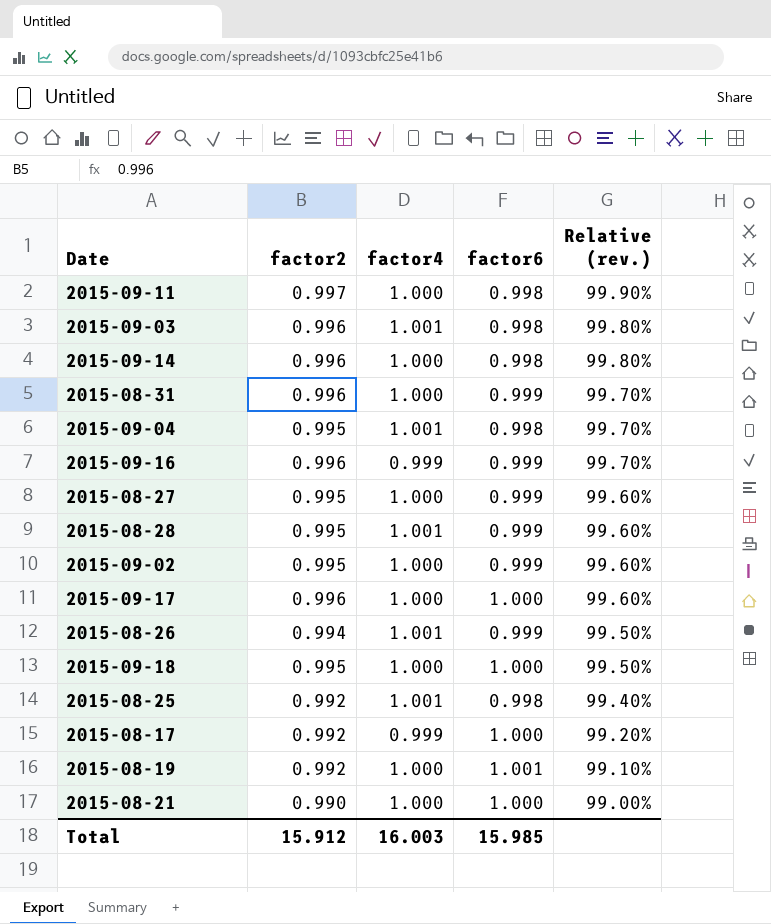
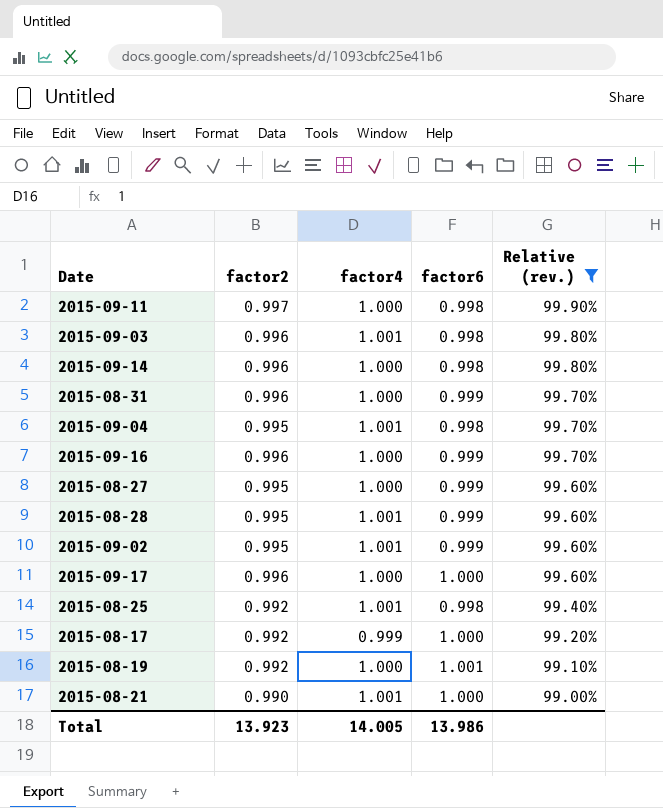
filter: none -> Relative (rev.) != 99.50%
2015-09-16 | factor4: 0.999 -> 1.000
2015-09-02 | factor4: 1.000 -> 1.001
2015-08-21 | factor4: 1.000 -> 1.001
Total | factor2: 15.912 -> 13.923
Total | factor4: 16.003 -> 14.005
Total | factor6: 15.985 -> 13.986

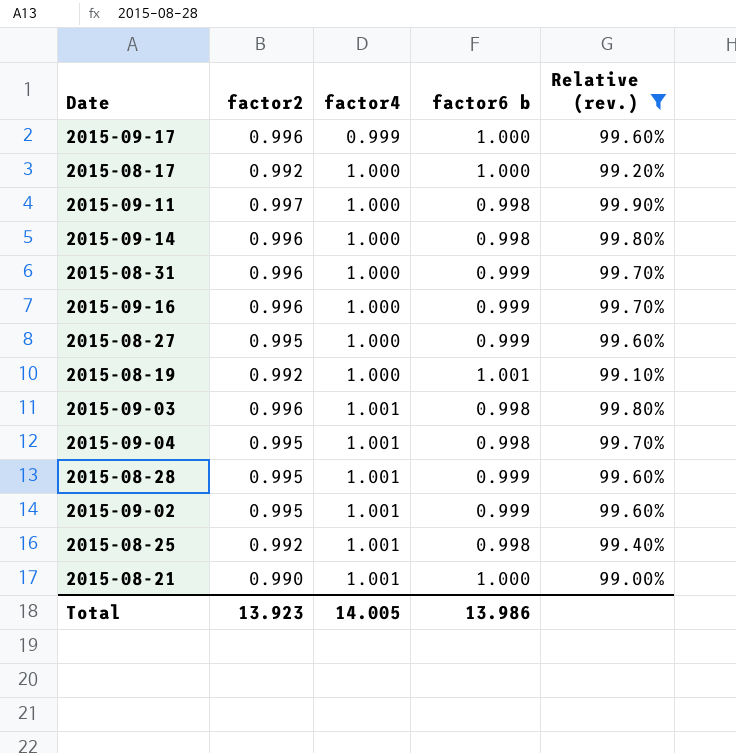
row order: Relative (rev.) descending -> factor4 ascending
column name: factor6 -> factor6 b
2015-09-17 | factor4: 1.000 -> 0.999
2015-08-17 | factor4: 0.999 -> 1.000

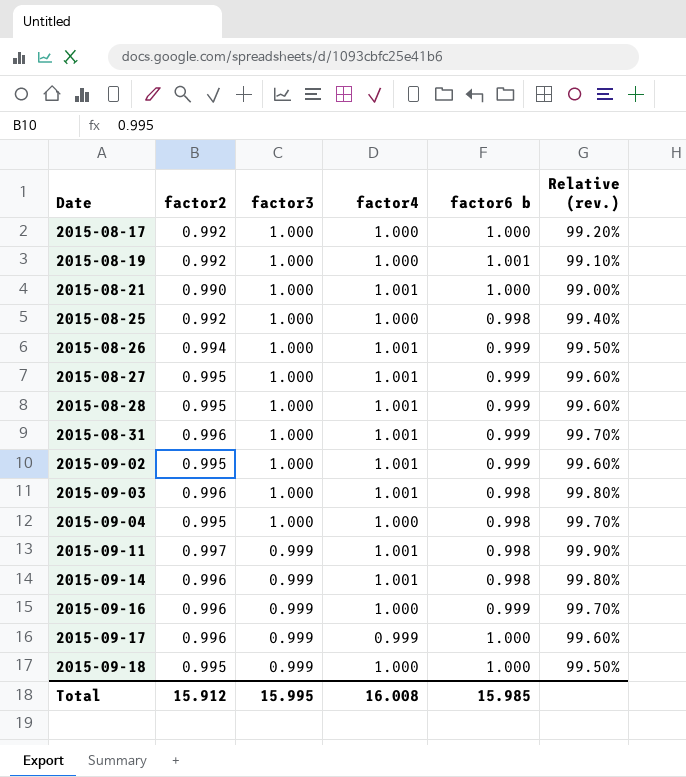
filter: Relative (rev.) != 99.50% -> none
row order: factor4 ascending -> Date ascending
column factor3 | position: none -> 3
2015-08-25 | factor4: 1.001 -> 1.000
2015-08-27 | factor4: 1.000 -> 1.001
2015-08-31 | factor4: 1.000 -> 1.001
2015-09-04 | factor4: 1.001 -> 1.000
2015-09-11 | factor4: 1.000 -> 1.001
2015-09-14 | factor4: 1.000 -> 1.001
Total | factor2: 13.923 -> 15.912
Total | factor4: 14.005 -> 16.008
Total | factor6 b: 13.986 -> 15.985

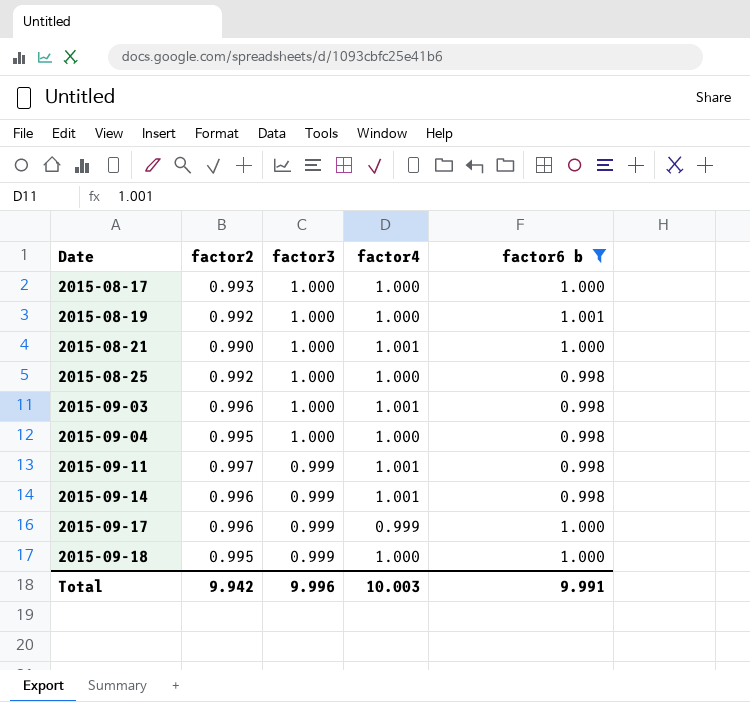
filter: none -> factor6 b != 0.999
column Relative (rev.) | formula: [factor2] / [factor6 b] -> none
2015-08-17 | factor2: 0.992 -> 0.993
Total | factor2: 15.912 -> 9.942
Total | factor3: 15.995 -> 9.996
Total | factor4: 16.008 -> 10.003
Total | factor6 b: 15.985 -> 9.991

